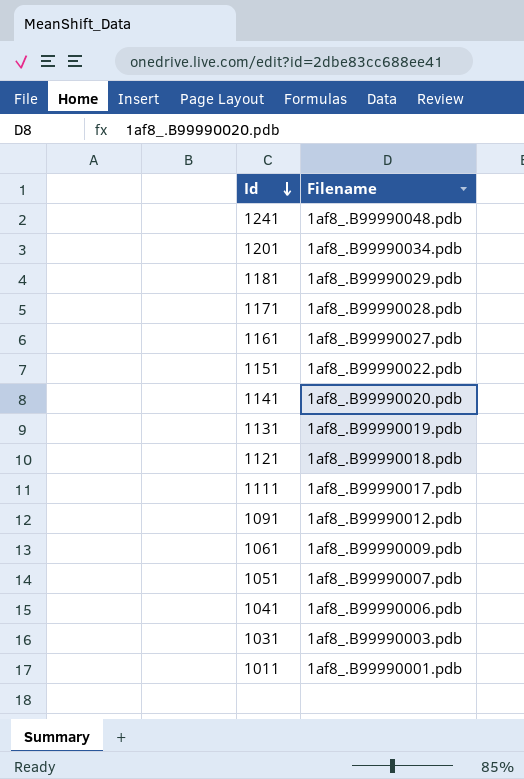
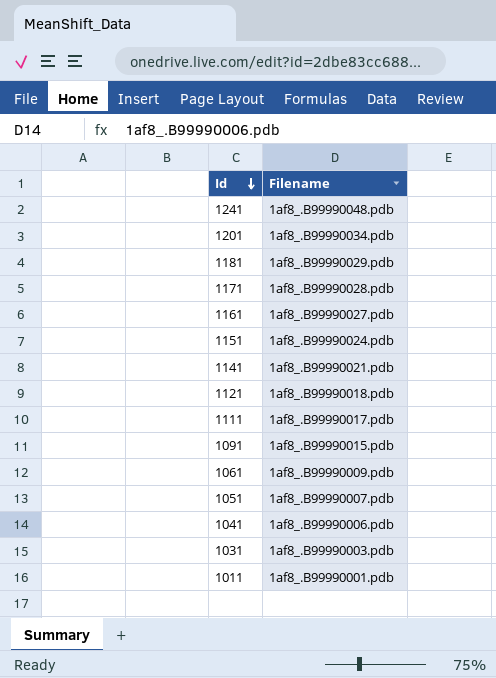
row 1131: 1af8_.B99990019.pdb -> none
1151 | Filename: 1af8_.B99990022.pdb -> 1af8_.B99990024.pdb
1141 | Filename: 1af8_.B99990020.pdb -> 1af8_.B99990021.pdb
1091 | Filename: 1af8_.B99990012.pdb -> 1af8_.B99990015.pdb

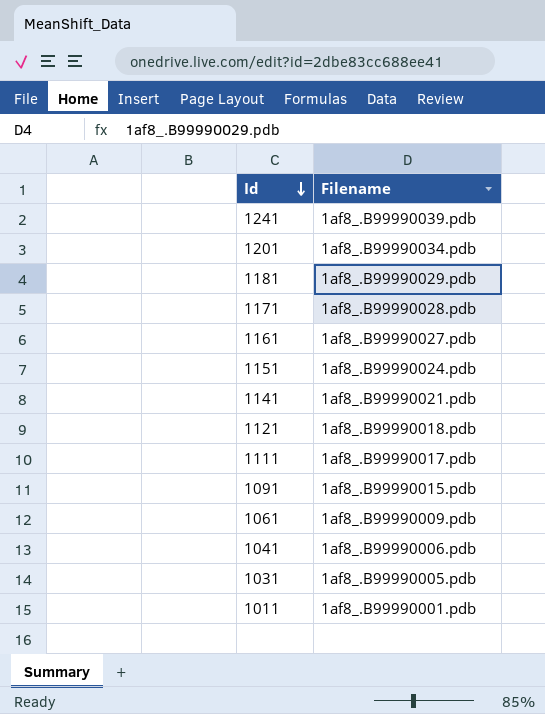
row 1051: 1af8_.B99990007.pdb -> none
1241 | Filename: 1af8_.B99990048.pdb -> 1af8_.B99990039.pdb
1031 | Filename: 1af8_.B99990003.pdb -> 1af8_.B99990005.pdb

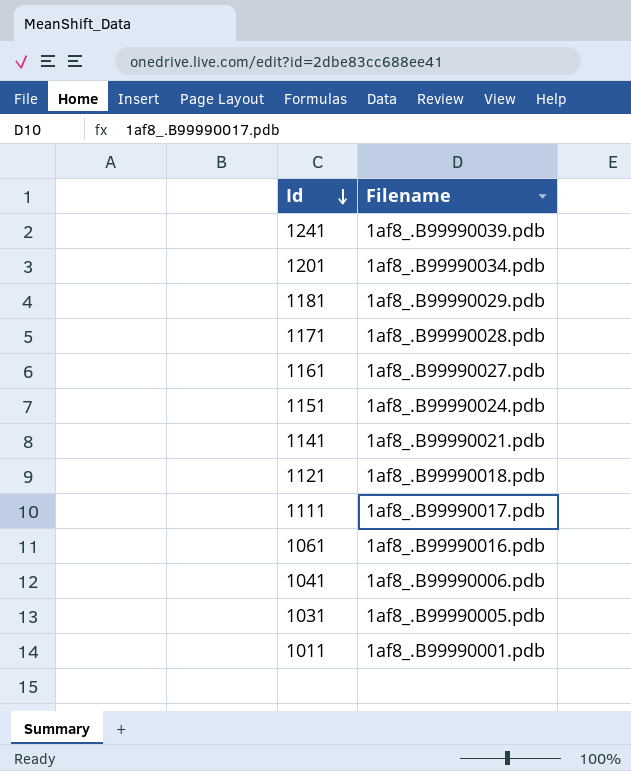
row 1091: 1af8_.B99990015.pdb -> none
1061 | Filename: 1af8_.B99990009.pdb -> 1af8_.B99990016.pdb

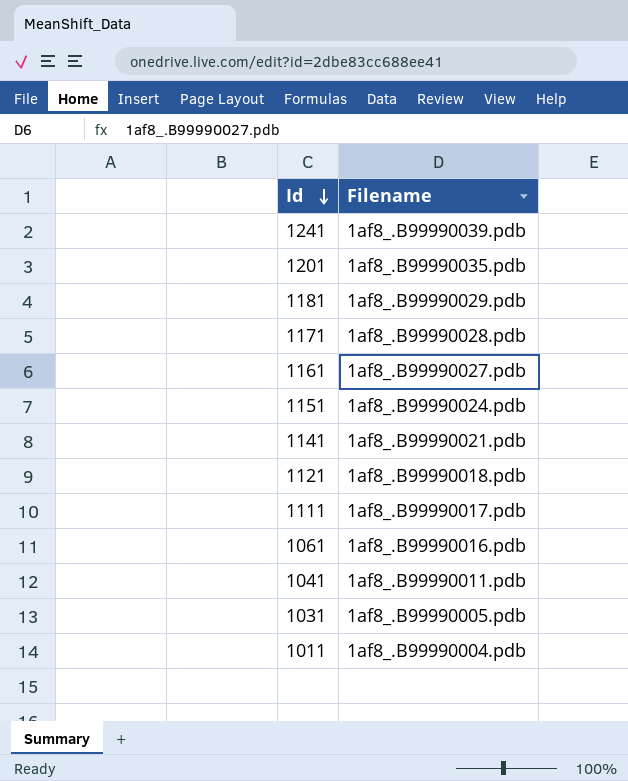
1201 | Filename: 1af8_.B99990034.pdb -> 1af8_.B99990035.pdb
1041 | Filename: 1af8_.B99990006.pdb -> 1af8_.B99990011.pdb
1011 | Filename: 1af8_.B99990001.pdb -> 1af8_.B99990004.pdb

